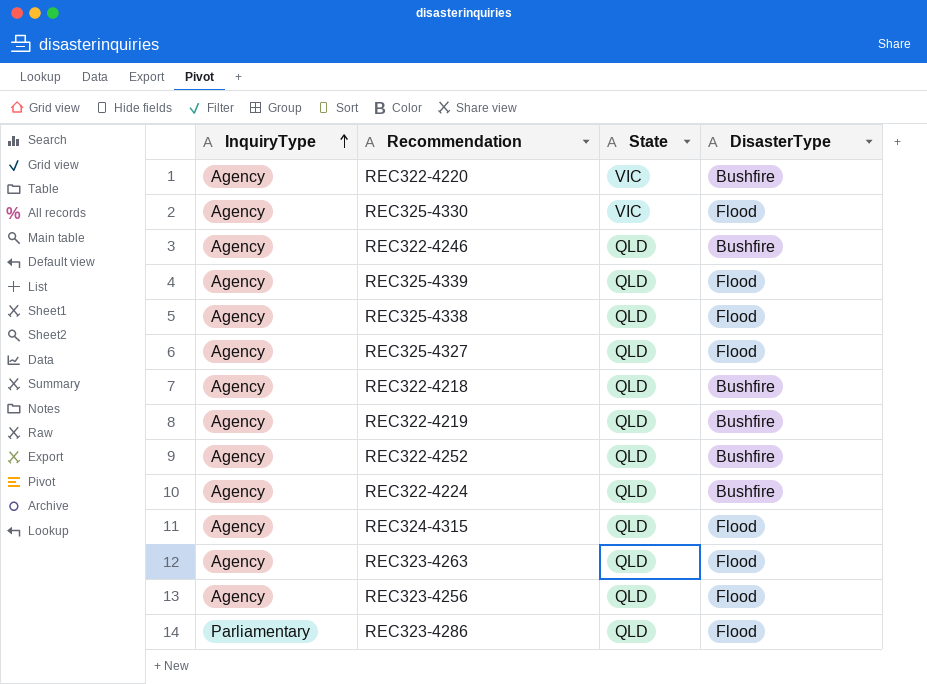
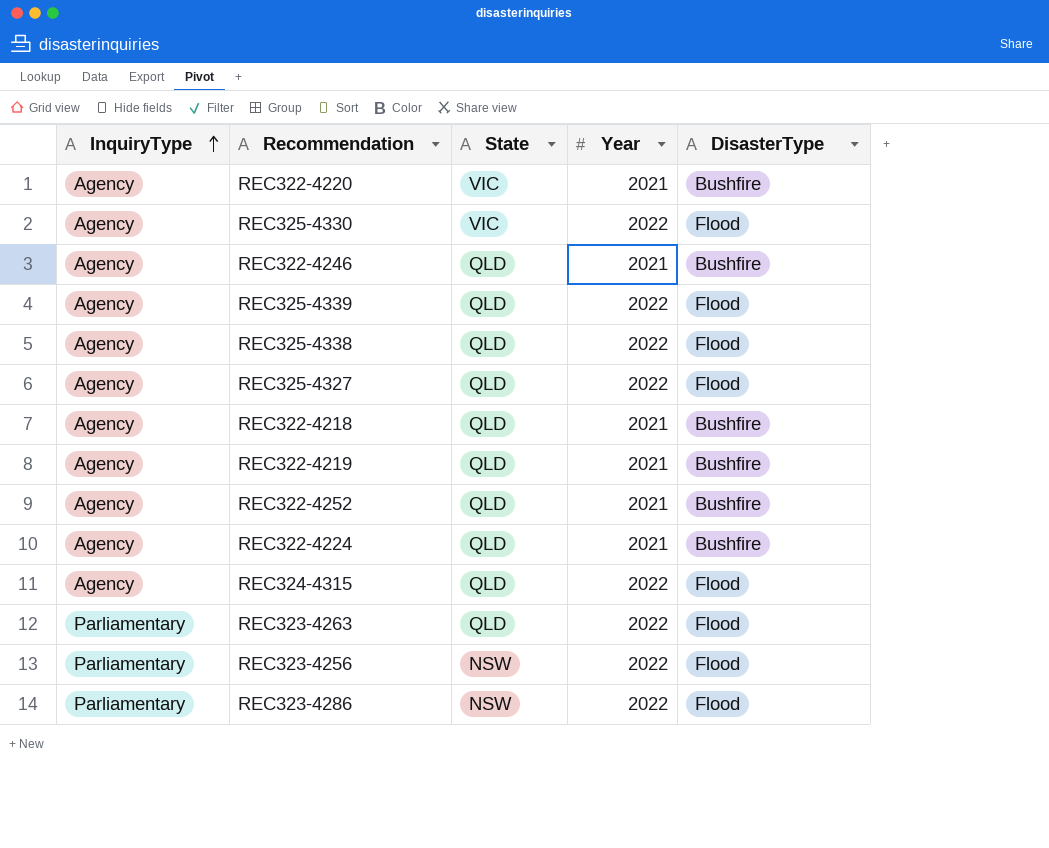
column Year | position: none -> 4
REC323-4263 | InquiryType: Agency -> Parliamentary
REC323-4256 | InquiryType: Agency -> Parliamentary
REC323-4256 | State: QLD -> NSW
REC323-4286 | State: QLD -> NSW

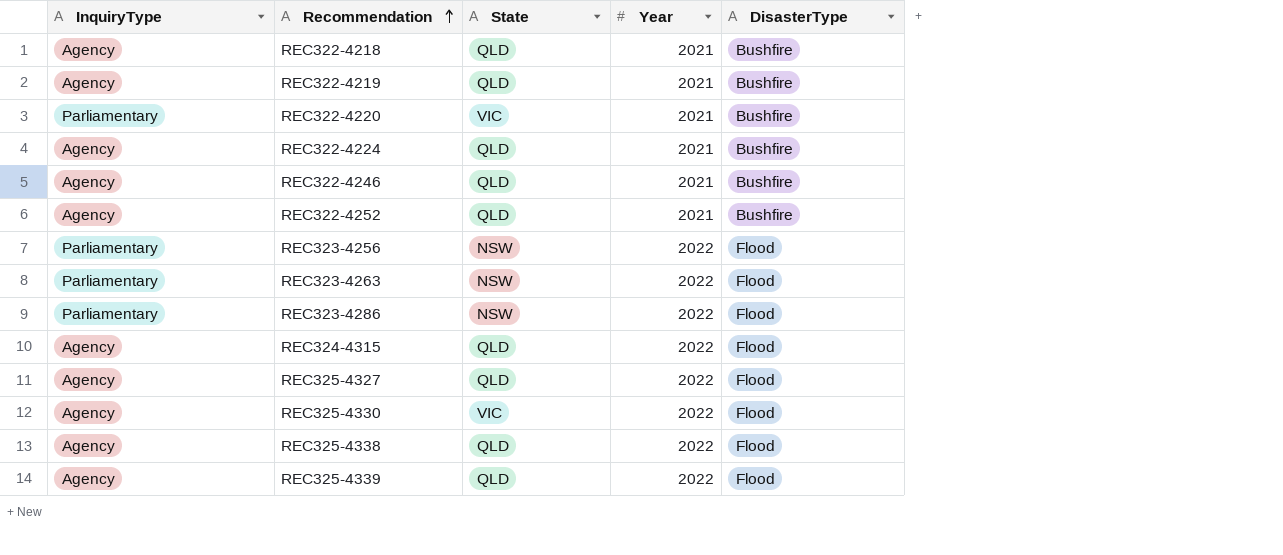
row order: InquiryType ascending -> Recommendation ascending
REC322-4220 | InquiryType: Agency -> Parliamentary
REC323-4263 | State: QLD -> NSW

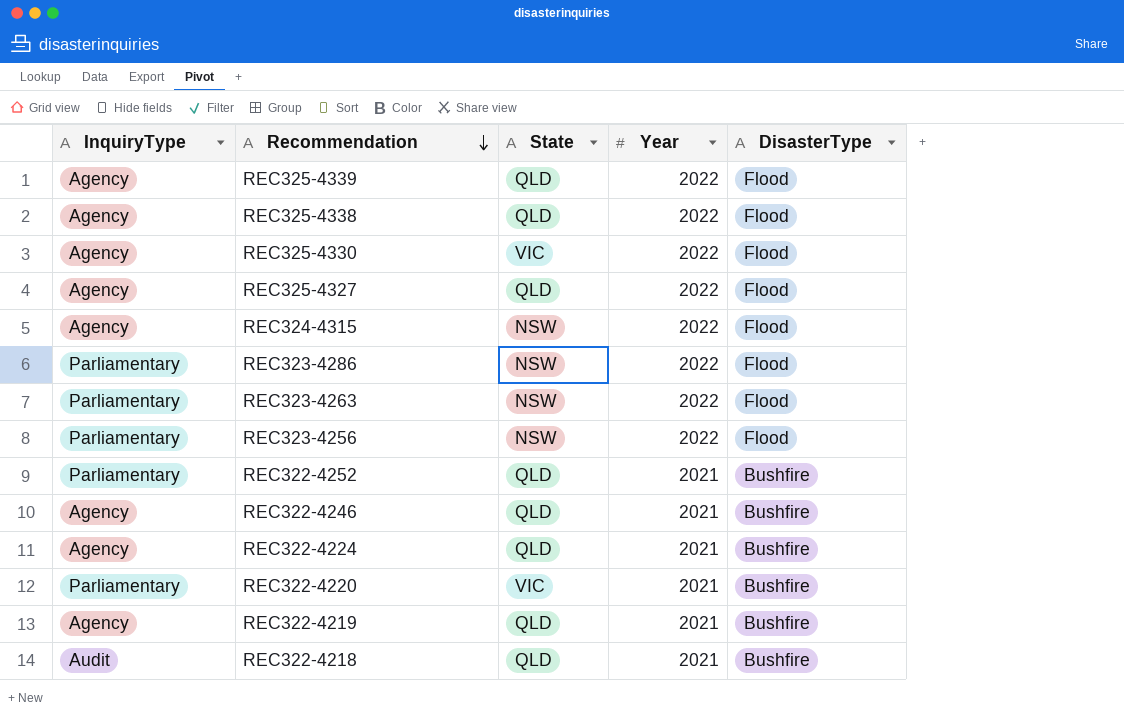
row order: Recommendation ascending -> Recommendation descending
REC324-4315 | State: QLD -> NSW
REC322-4252 | InquiryType: Agency -> Parliamentary
REC322-4218 | InquiryType: Agency -> Audit

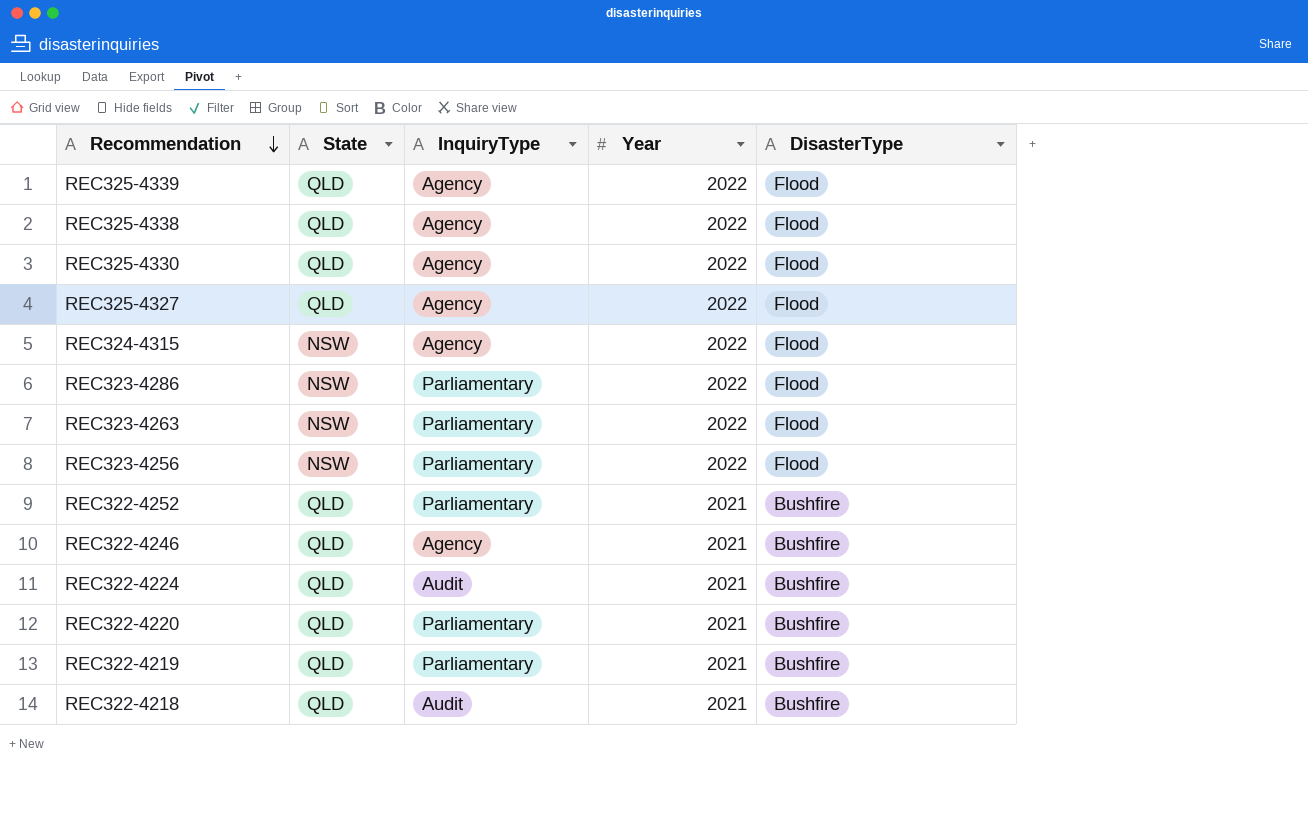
column InquiryType | position: 1 -> 3
REC325-4330 | State: VIC -> QLD
REC322-4224 | InquiryType: Agency -> Audit
REC322-4220 | State: VIC -> QLD
REC322-4219 | InquiryType: Agency -> Parliamentary

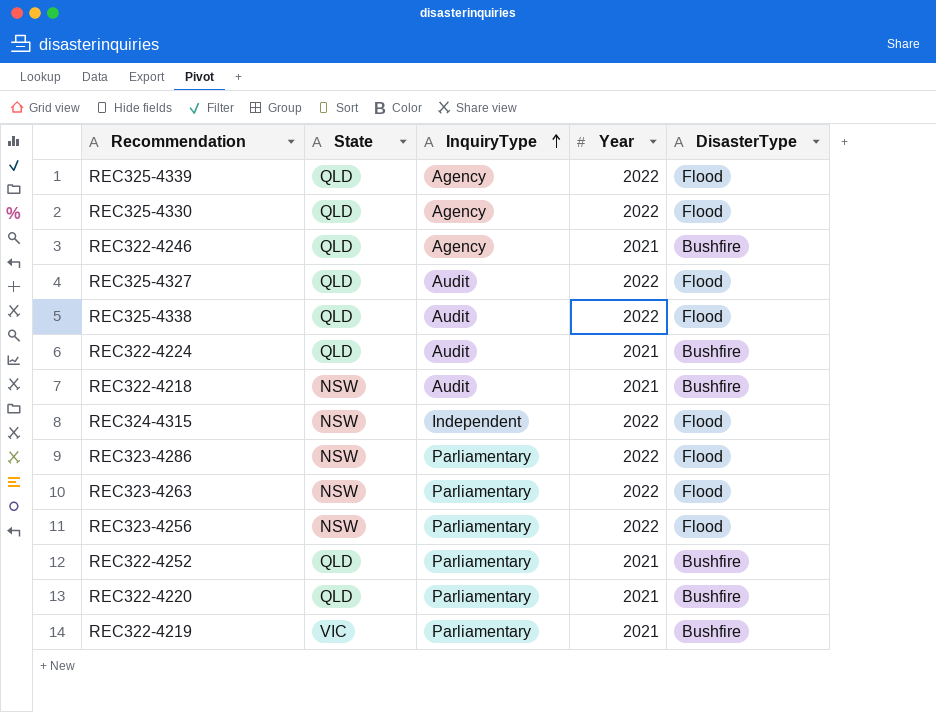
row order: Recommendation descending -> InquiryType ascending
REC325-4327 | InquiryType: Agency -> Audit
REC325-4338 | InquiryType: Agency -> Audit
REC322-4218 | State: QLD -> NSW
REC324-4315 | InquiryType: Agency -> Independent
REC322-4219 | State: QLD -> VIC

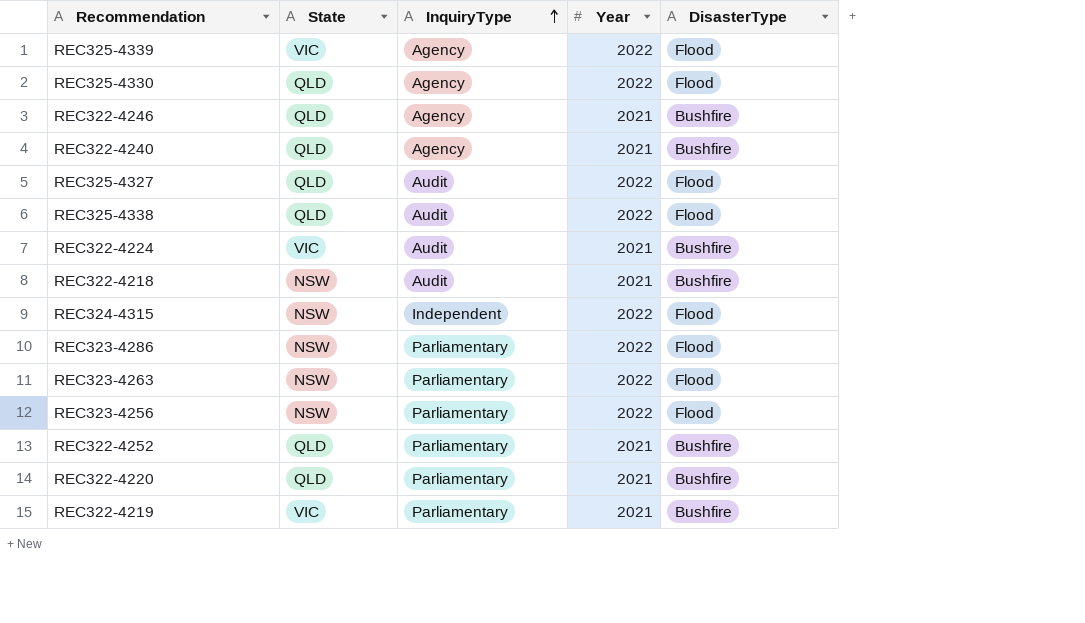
REC325-4339 | State: QLD -> VIC
row REC322-4240: none -> QLD | Agency | 2021 | Bushfire
REC322-4224 | State: QLD -> VIC

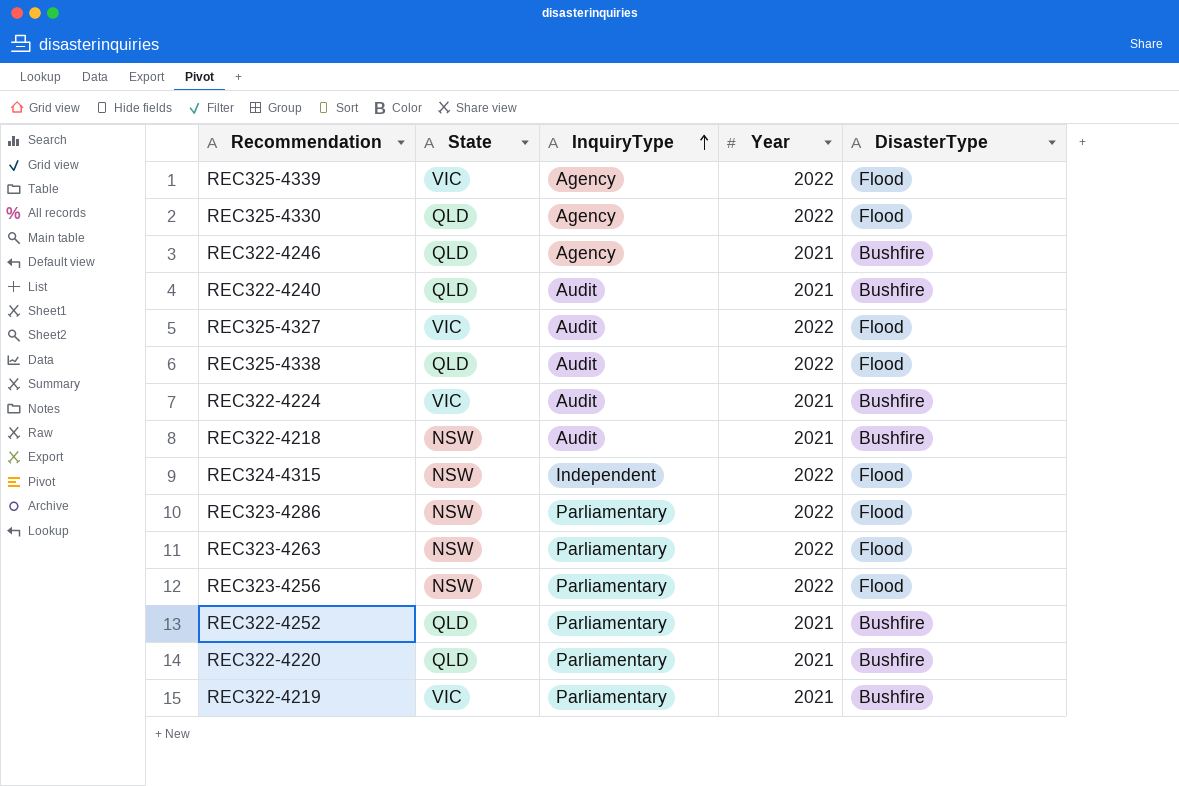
REC322-4240 | InquiryType: Agency -> Audit
REC325-4327 | State: QLD -> VIC

